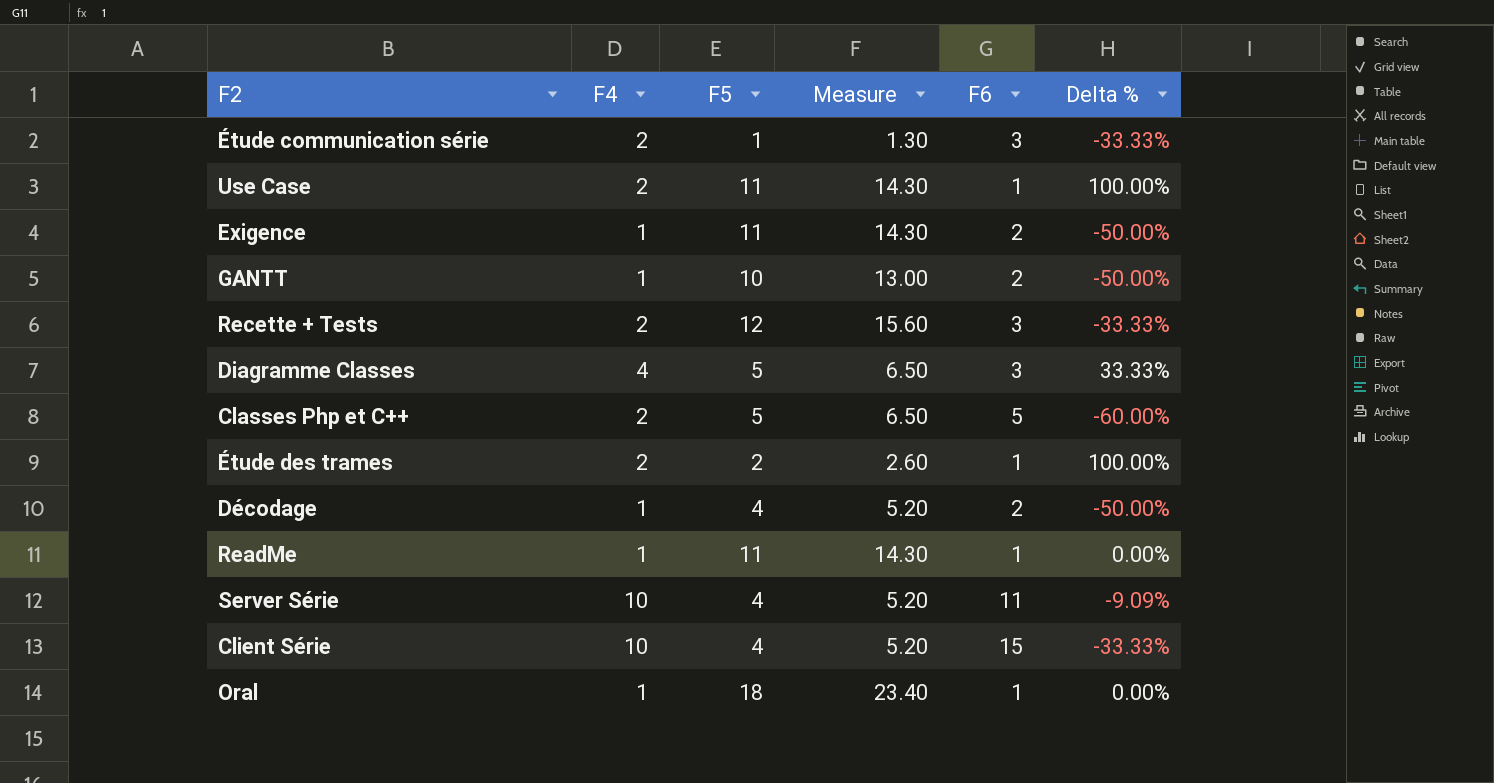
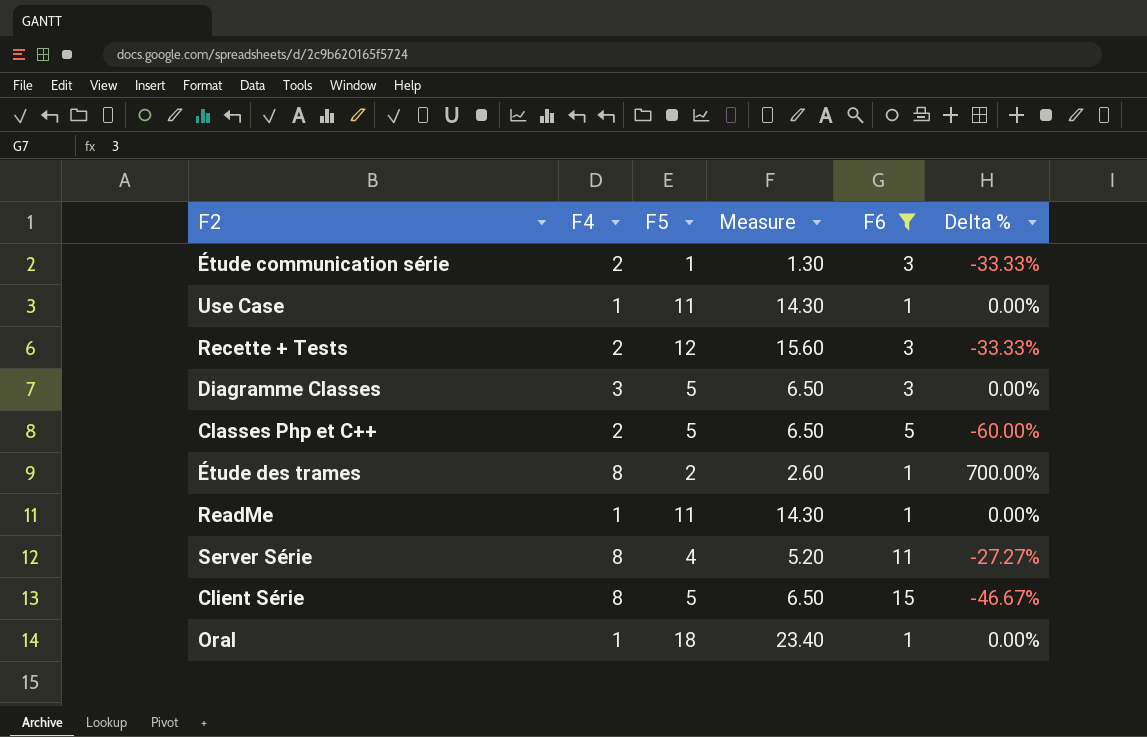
filter: none -> F6 != 2
Use Case | F4: 2 -> 1
Use Case | Delta %: 100.00% -> 0.00%
Diagramme Classes | F4: 4 -> 3
Diagramme Classes | Delta %: 33.33% -> 0.00%
Étude des trames | F4: 2 -> 8
Étude des trames | Delta %: 100.00% -> 700.00%
Server Série | F4: 10 -> 8
Server Série | Delta %: -9.09% -> -27.27%
Client Série | F4: 10 -> 8
Client Série | F5: 4 -> 5
Client Série | Measure: 5.20 -> 6.50
Client Série | Delta %: -33.33% -> -46.67%

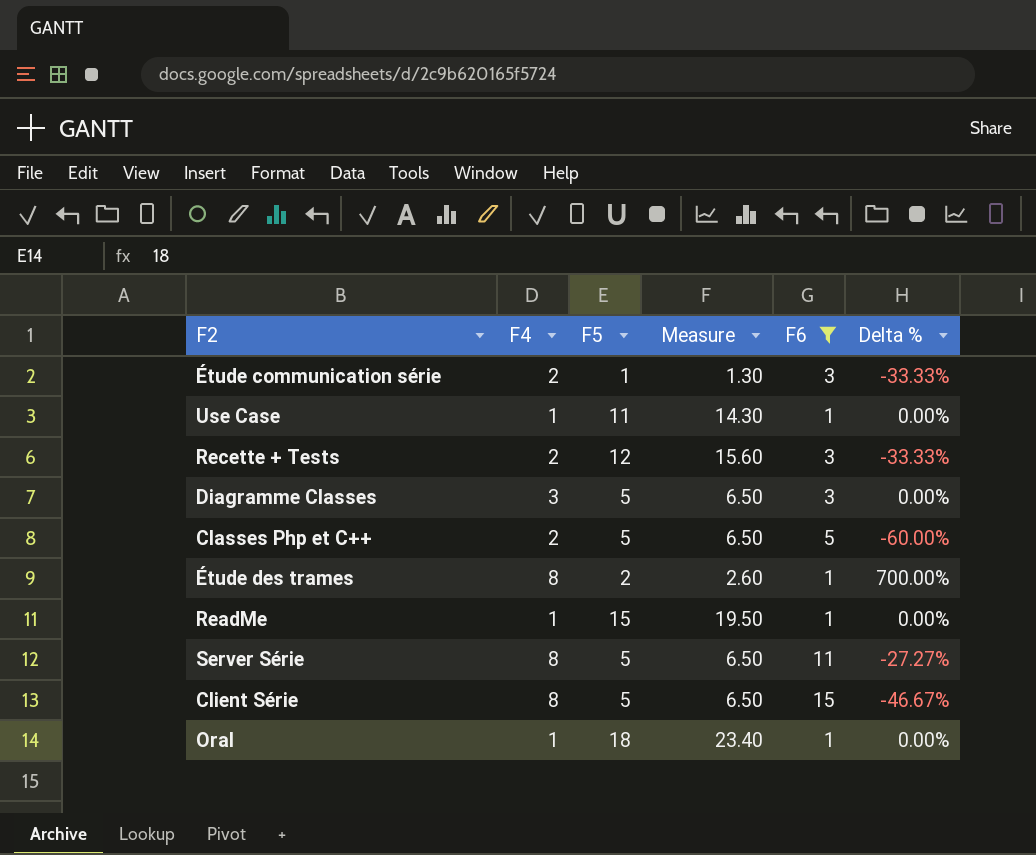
ReadMe | F5: 11 -> 15
ReadMe | Measure: 14.30 -> 19.50
Server Série | F5: 4 -> 5
Server Série | Measure: 5.20 -> 6.50

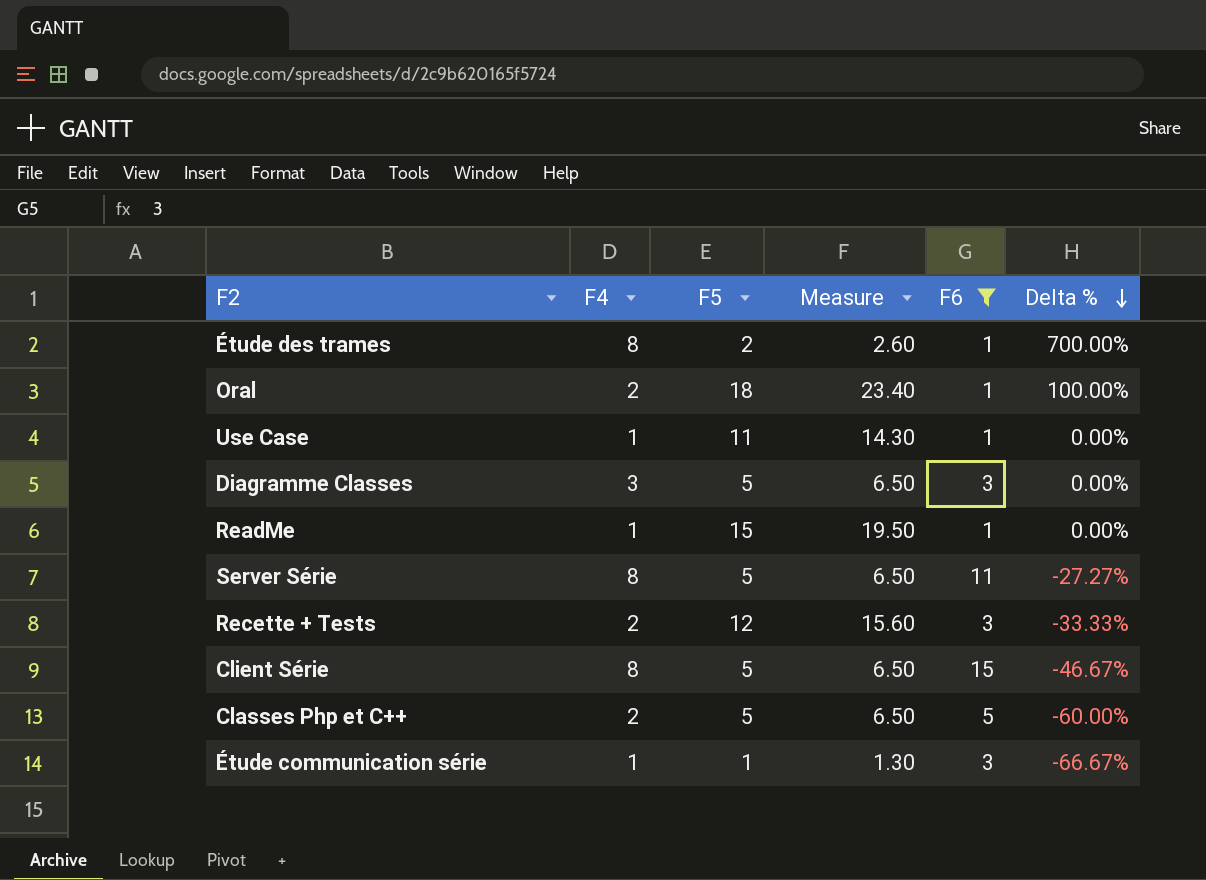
row order: none -> Delta % descending
Oral | F4: 1 -> 2
Oral | Delta %: 0.00% -> 100.00%
Étude communication série | F4: 2 -> 1
Étude communication série | Delta %: -33.33% -> -66.67%

